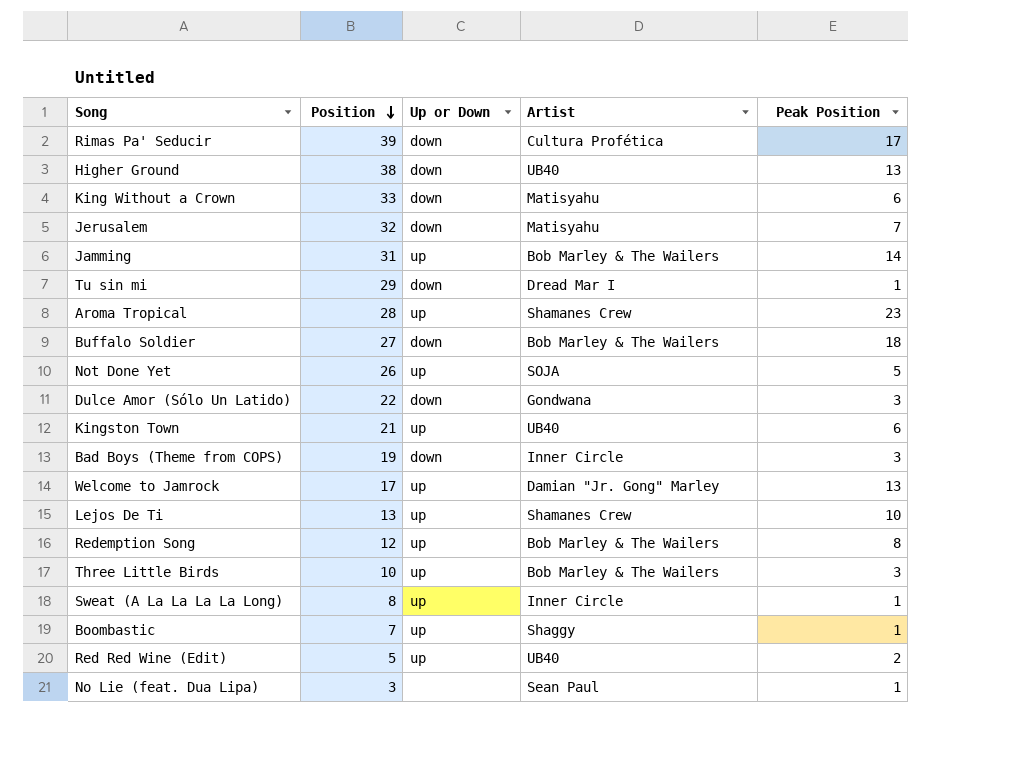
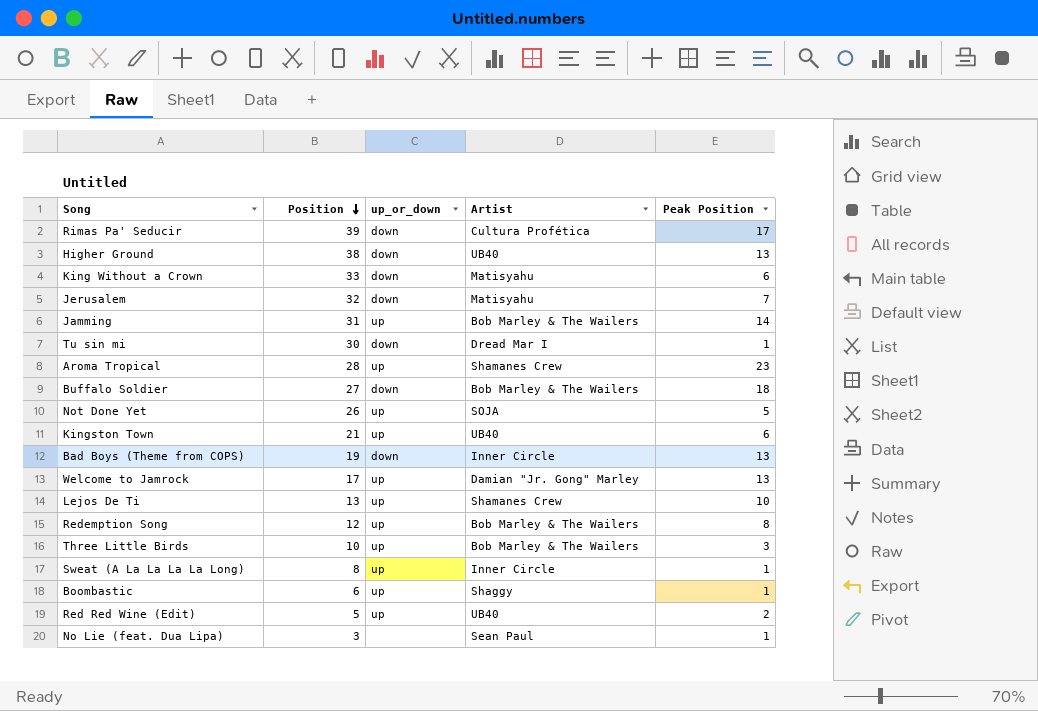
column name: Up or Down -> up_or_down
row Dulce Amor (Sólo Un Latido): 22 | down | Gondwana | 3 -> none
Tu sin mi | Position: 29 -> 30
Bad Boys (Theme from COPS) | Peak Position: 3 -> 13
Boombastic | Position: 7 -> 6

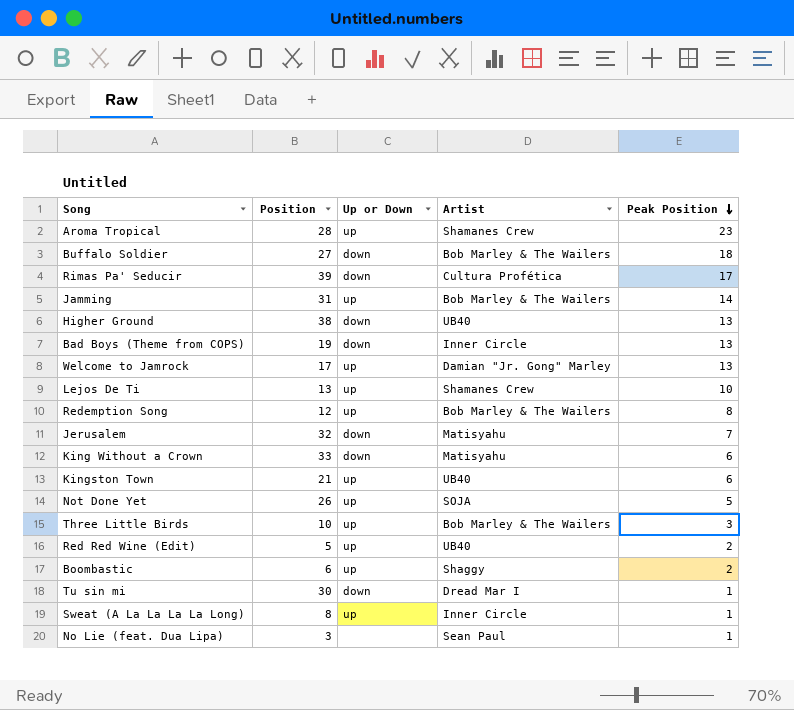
row order: Position descending -> Peak Position descending
column name: up_or_down -> Up or Down
Boombastic | Peak Position: 1 -> 2

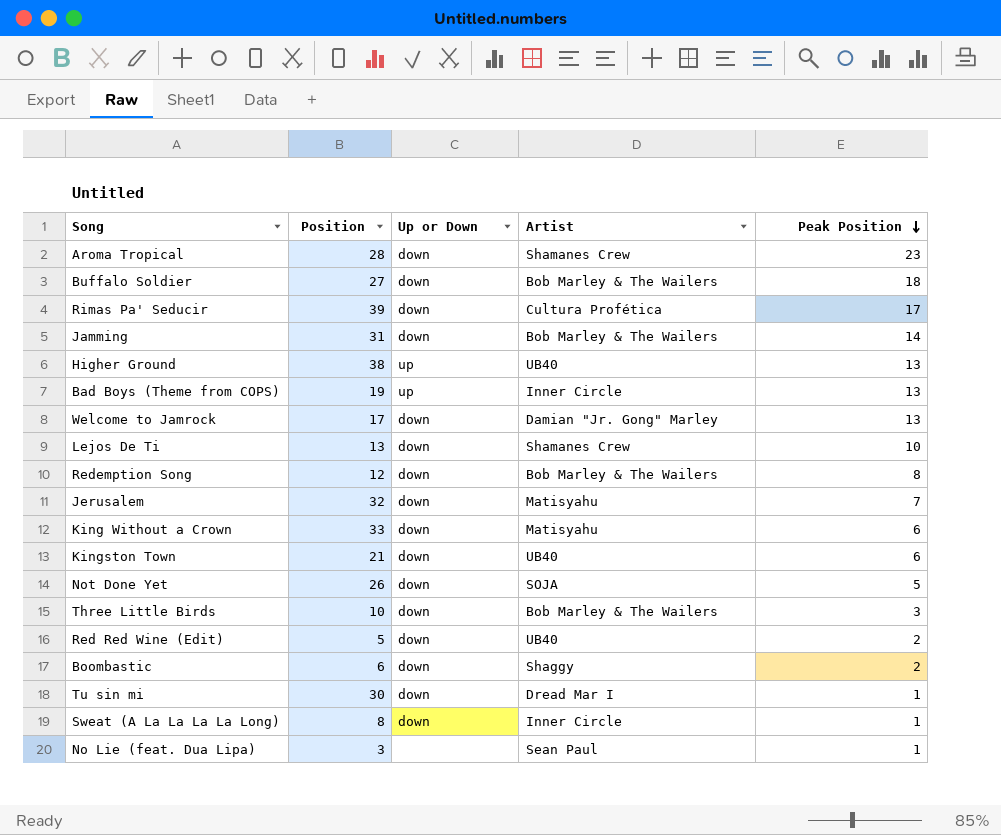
Aroma Tropical | Up or Down: up -> down
Jamming | Up or Down: up -> down
Higher Ground | Up or Down: down -> up
Bad Boys (Theme from COPS) | Up or Down: down -> up
Welcome to Jamrock | Up or Down: up -> down
Lejos De Ti | Up or Down: up -> down
Redemption Song | Up or Down: up -> down
Kingston Town | Up or Down: up -> down
Not Done Yet | Up or Down: up -> down
Three Little Birds | Up or Down: up -> down
Red Red Wine (Edit) | Up or Down: up -> down
Boombastic | Up or Down: up -> down
Sweat (A La La La La Long) | Up or Down: up -> down

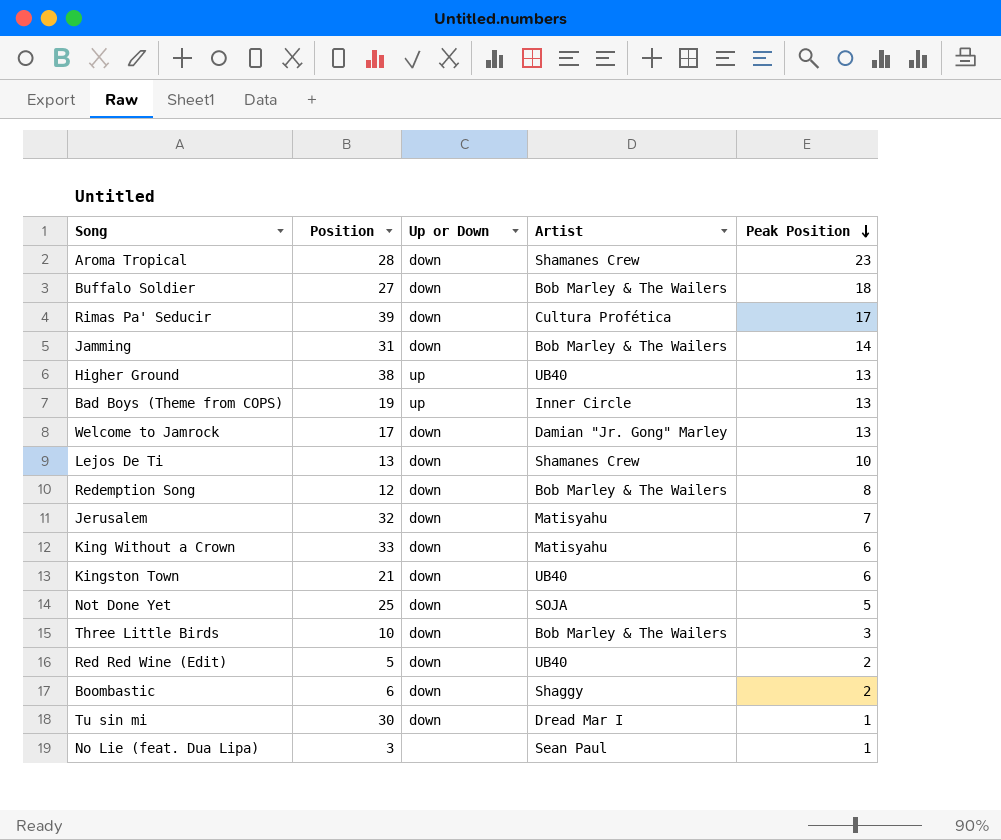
row Sweat (A La La La La Long): 8 | down | Inner Circle | 1 -> none
Not Done Yet | Position: 26 -> 25

